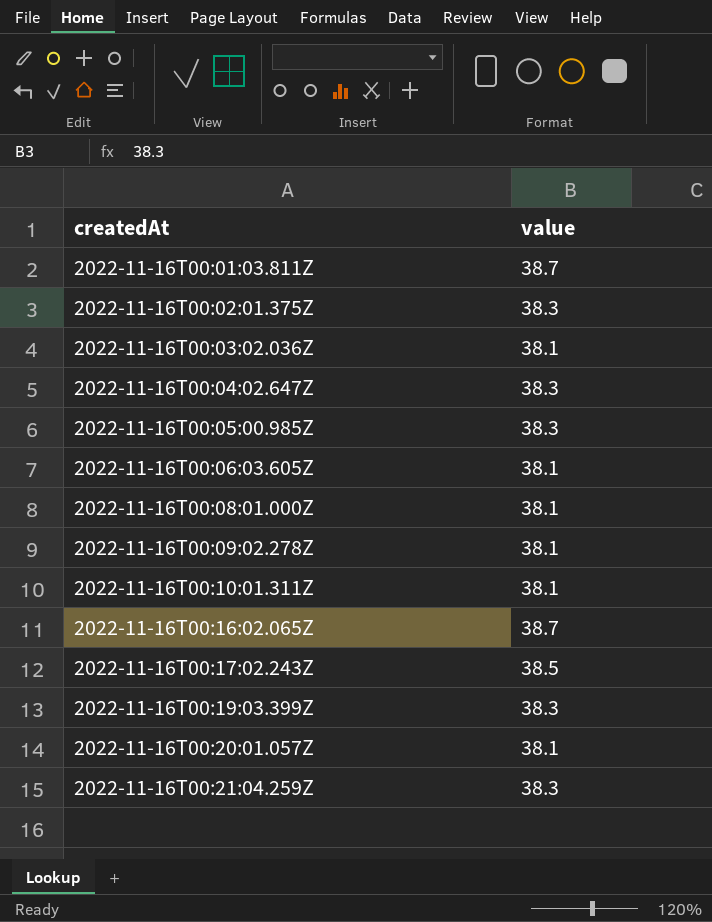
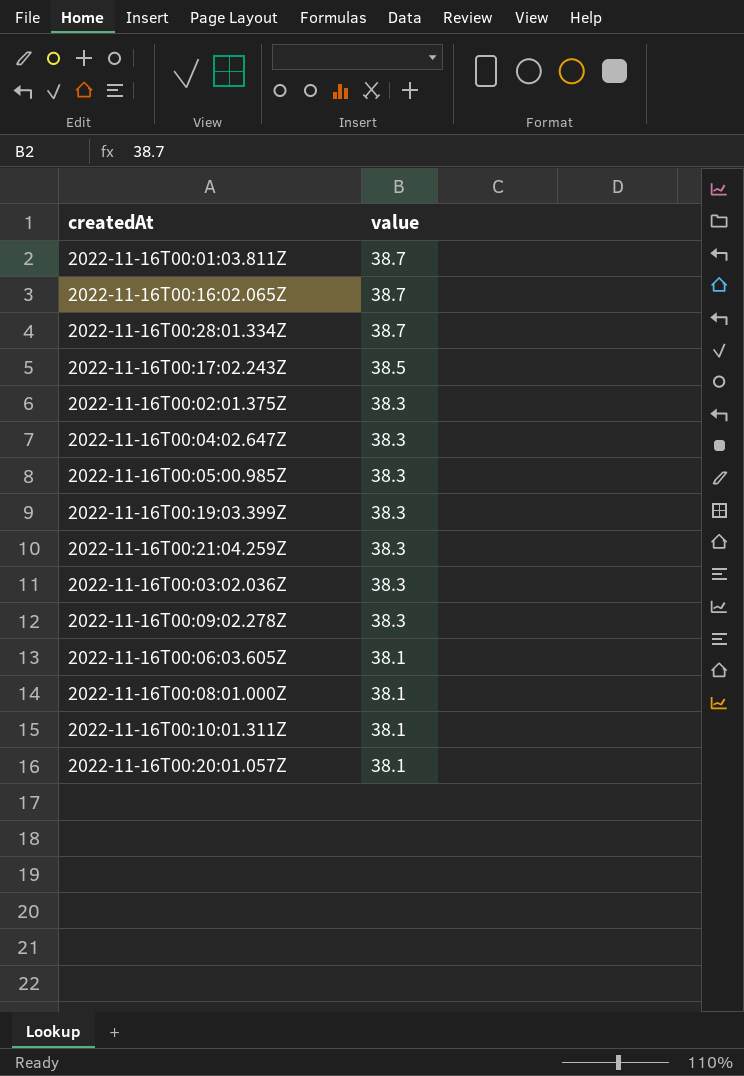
row order: createdAt ascending -> value descending
row 2022-11-16T00:28:01.334Z: none -> 38.7
2022-11-16T00:03:02.036Z | value: 38.1 -> 38.3
2022-11-16T00:09:02.278Z | value: 38.1 -> 38.3

